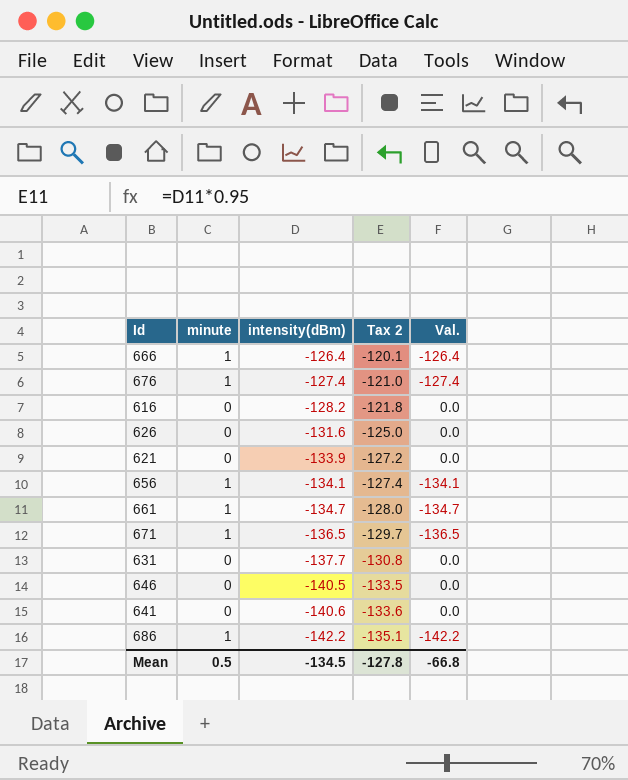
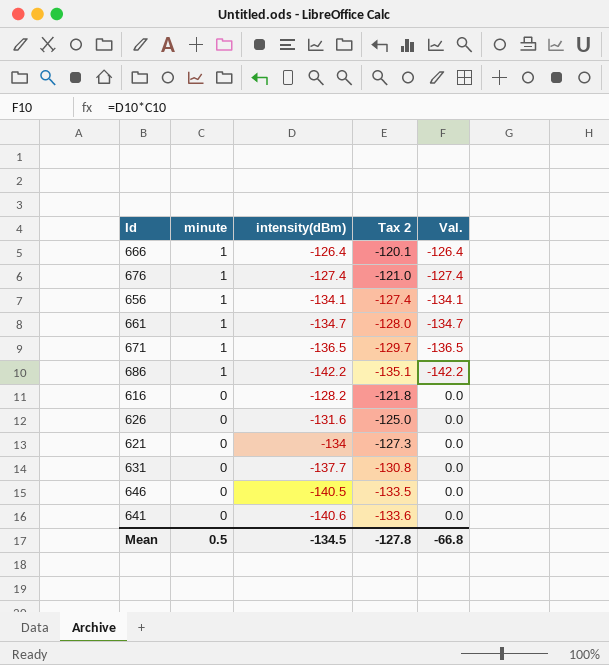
row order: intensity(dBm) descending -> minute descending
621 | intensity(dBm): -133.9 -> -134
621 | Tax 2: -127.2 -> -127.3

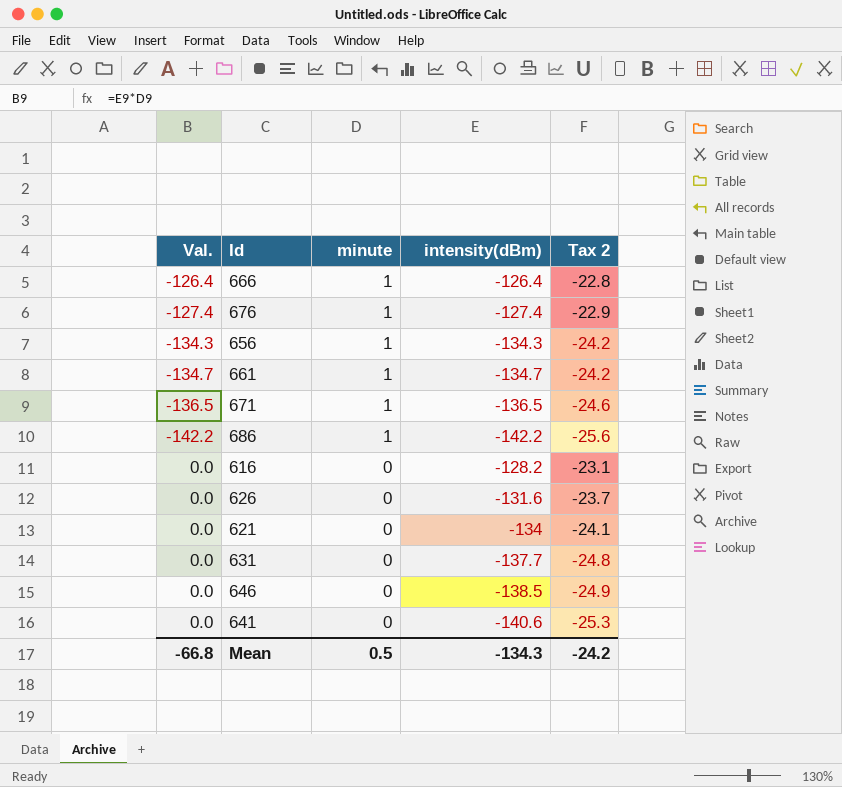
column Val. | position: 5 -> 1
column Tax 2 | formula: [intensity(dBm)] * 0.95 -> [intensity(dBm)] * 0.18
656 | Val.: -134.1 -> -134.3
656 | intensity(dBm): -134.1 -> -134.3
646 | intensity(dBm): -140.5 -> -138.5
Mean | intensity(dBm): -134.5 -> -134.3
Mean | Tax 2: -127.8 -> -24.2

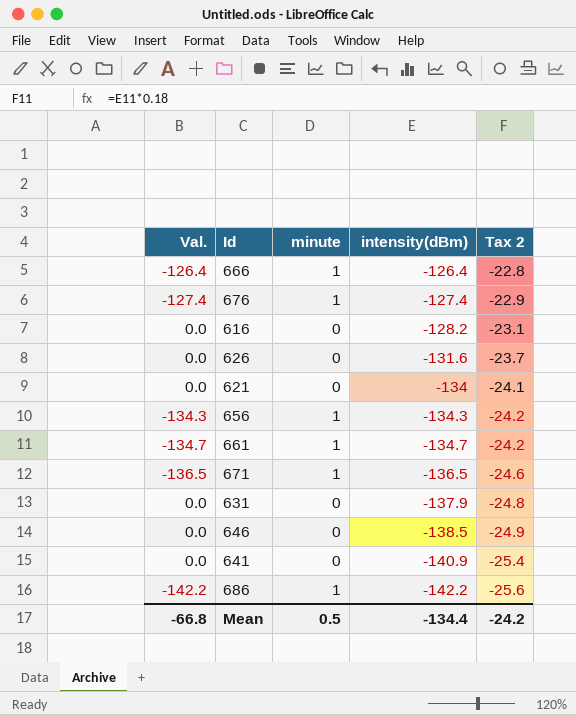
row order: minute descending -> intensity(dBm) descending
631 | intensity(dBm): -137.7 -> -137.9
641 | intensity(dBm): -140.6 -> -140.9
641 | Tax 2: -25.3 -> -25.4
Mean | intensity(dBm): -134.3 -> -134.4

